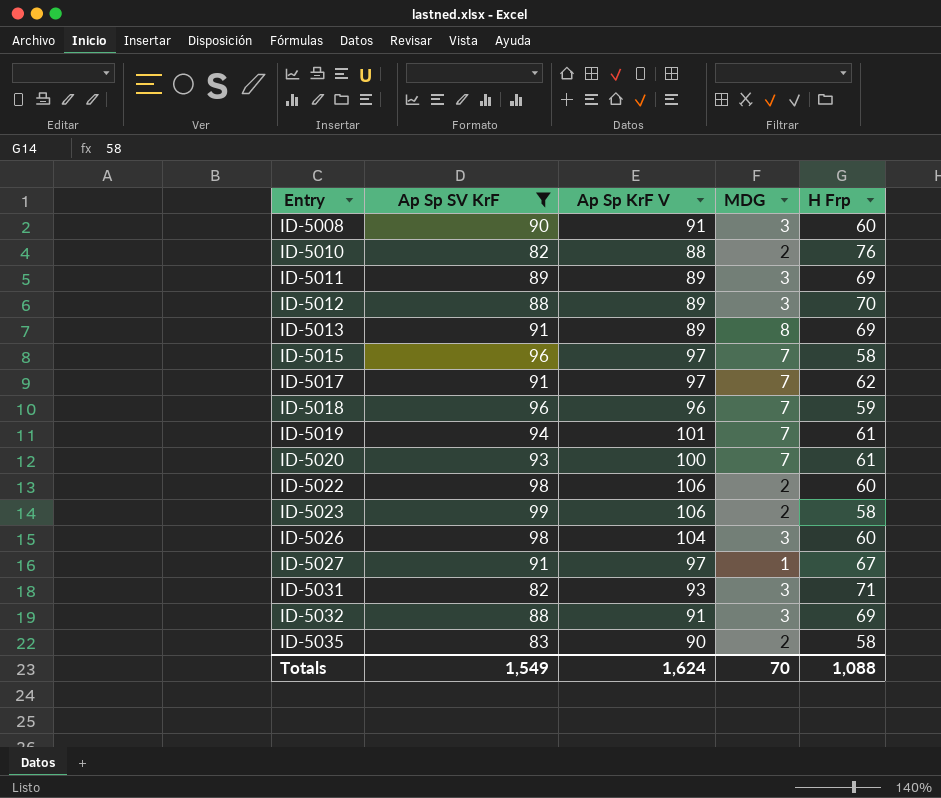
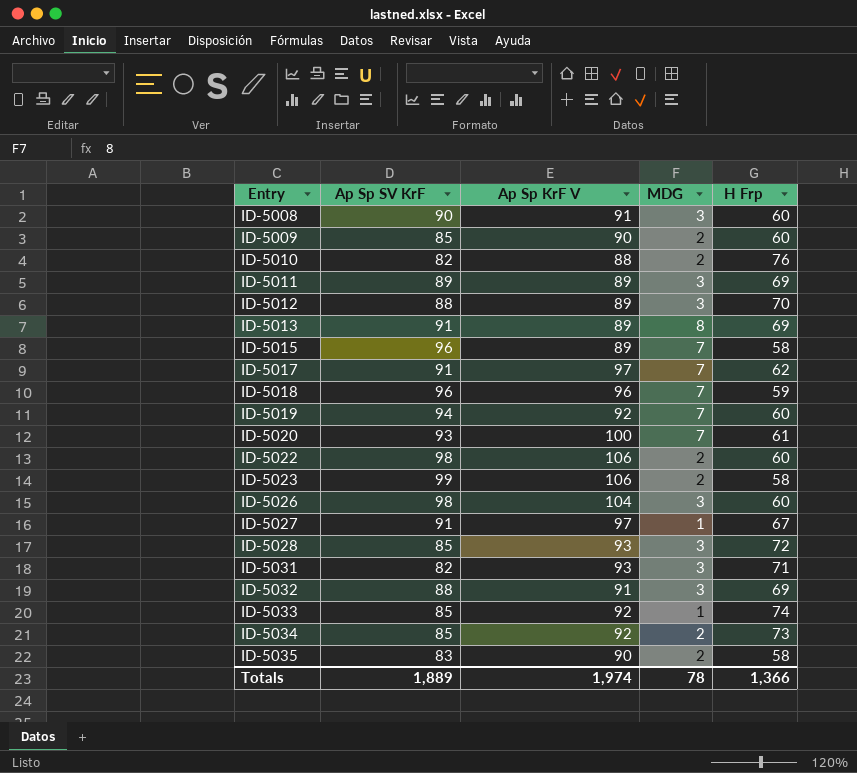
filter: Ap Sp SV KrF != 85 -> none
ID-5015 | Ap Sp KrF V: 97 -> 89
ID-5019 | Ap Sp KrF V: 101 -> 92
ID-5019 | H Frp: 61 -> 60
Totals | Ap Sp SV KrF: 1,549 -> 1,889
Totals | Ap Sp KrF V: 1,624 -> 1,974
Totals | MDG: 70 -> 78
Totals | H Frp: 1,088 -> 1,366

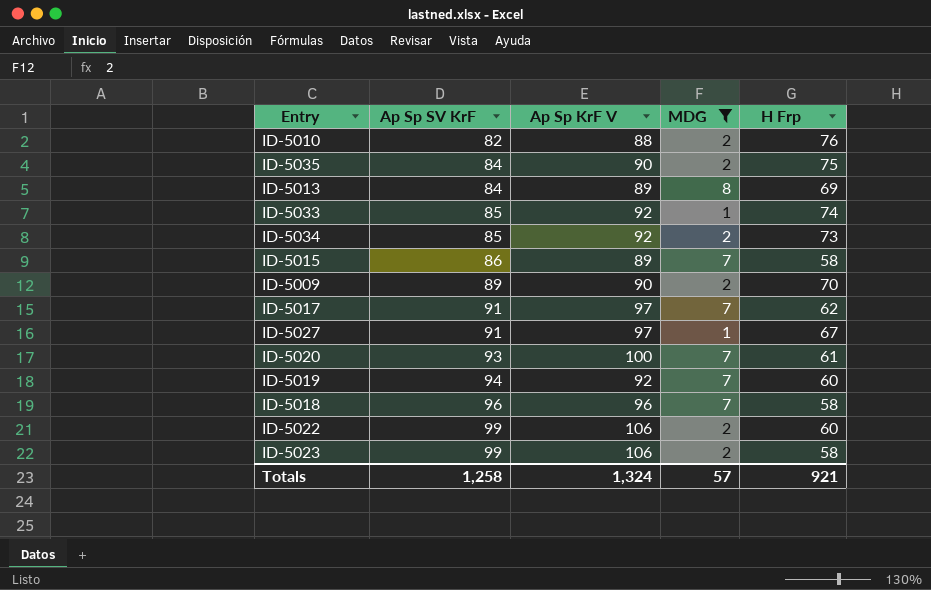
filter: none -> MDG != 3
row order: Entry ascending -> Ap Sp SV KrF ascending
ID-5035 | Ap Sp SV KrF: 83 -> 84
ID-5035 | H Frp: 58 -> 75
ID-5013 | Ap Sp SV KrF: 91 -> 84
ID-5015 | Ap Sp SV KrF: 96 -> 86
ID-5009 | Ap Sp SV KrF: 85 -> 89
ID-5009 | H Frp: 60 -> 70
ID-5018 | H Frp: 59 -> 58
ID-5022 | Ap Sp SV KrF: 98 -> 99
Totals | Ap Sp SV KrF: 1,889 -> 1,258
Totals | Ap Sp KrF V: 1,974 -> 1,324
Totals | MDG: 78 -> 57
Totals | H Frp: 1,366 -> 921

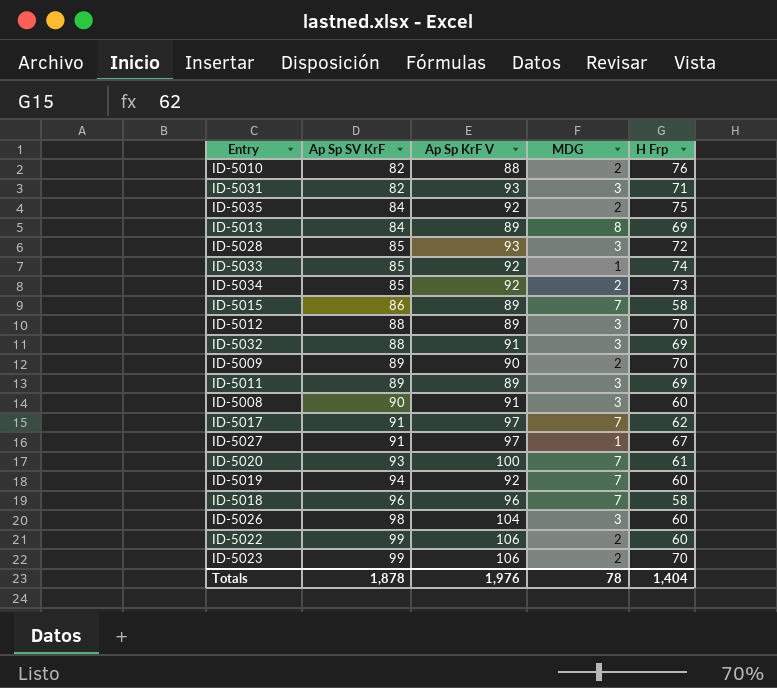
filter: MDG != 3 -> none
ID-5035 | Ap Sp KrF V: 90 -> 92
ID-5023 | H Frp: 58 -> 70
Totals | Ap Sp SV KrF: 1,258 -> 1,878
Totals | Ap Sp KrF V: 1,324 -> 1,976
Totals | MDG: 57 -> 78
Totals | H Frp: 921 -> 1,404

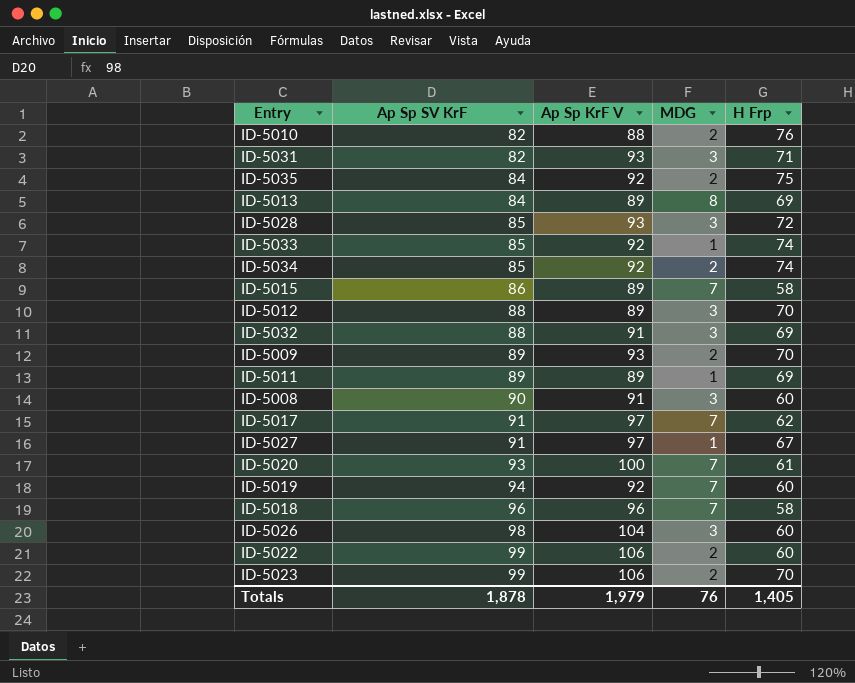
ID-5034 | H Frp: 73 -> 74
ID-5009 | Ap Sp KrF V: 90 -> 93
ID-5011 | MDG: 3 -> 1
Totals | Ap Sp KrF V: 1,976 -> 1,979
Totals | MDG: 78 -> 76
Totals | H Frp: 1,404 -> 1,405

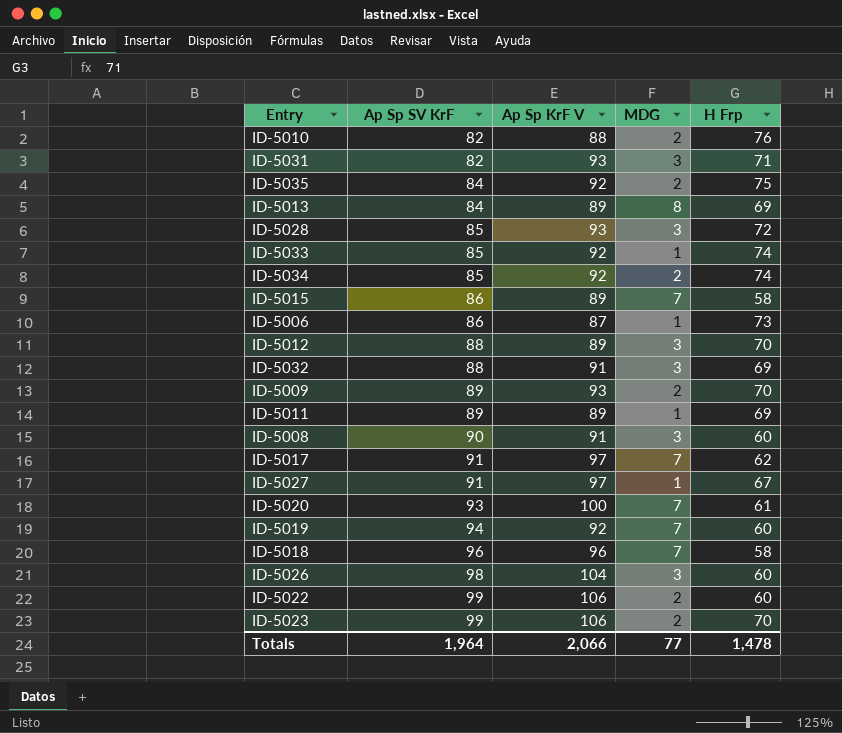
row ID-5006: none -> 86 | 87 | 1 | 73
Totals | Ap Sp SV KrF: 1,878 -> 1,964
Totals | Ap Sp KrF V: 1,979 -> 2,066
Totals | MDG: 76 -> 77
Totals | H Frp: 1,405 -> 1,478

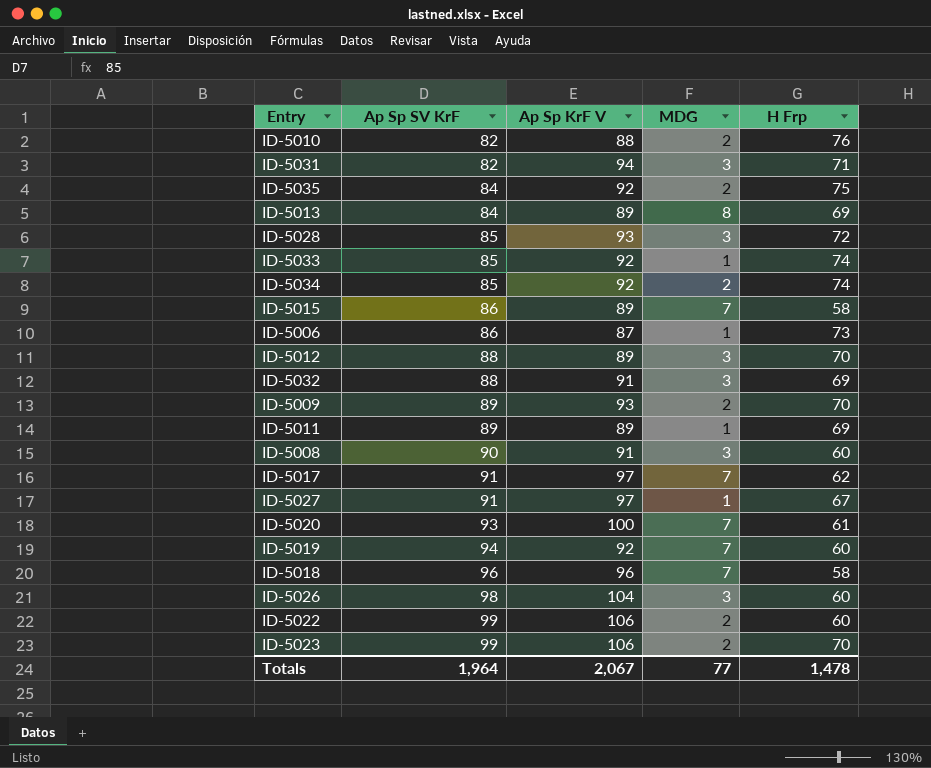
ID-5031 | Ap Sp KrF V: 93 -> 94
Totals | Ap Sp KrF V: 2,066 -> 2,067

